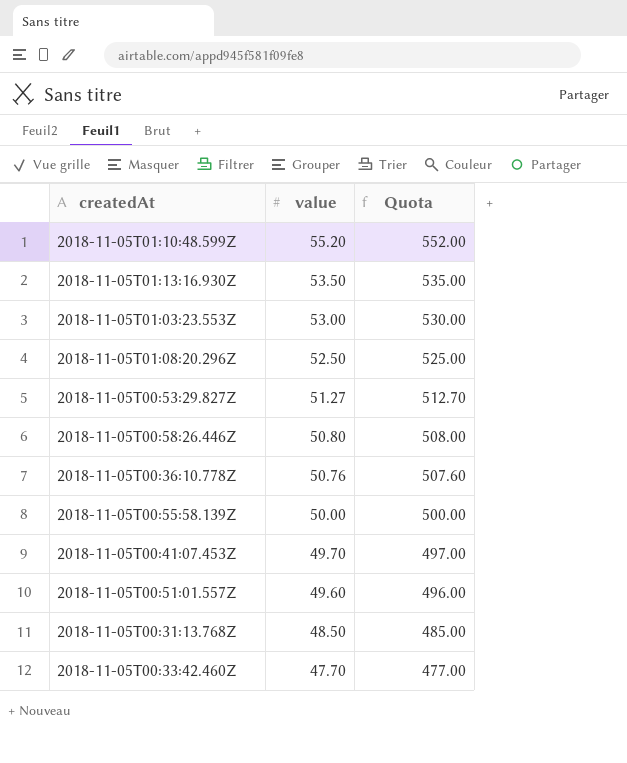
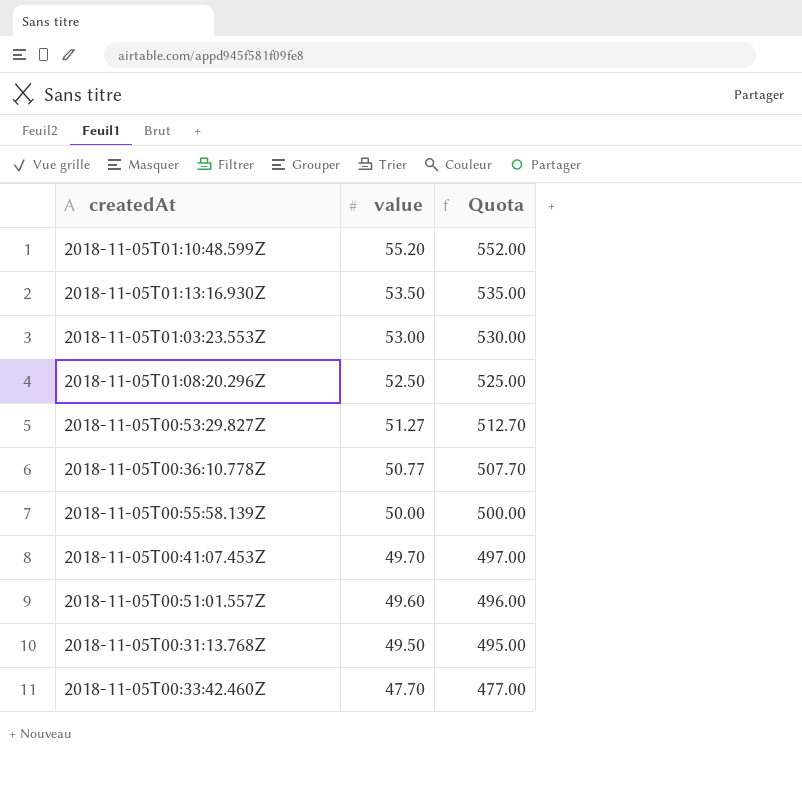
row 2018-11-05T00:58:26.446Z: 50.80 | 508.00 -> none
2018-11-05T00:36:10.778Z | value: 50.76 -> 50.77
2018-11-05T00:36:10.778Z | Quota: 507.60 -> 507.70
2018-11-05T00:31:13.768Z | value: 48.50 -> 49.50
2018-11-05T00:31:13.768Z | Quota: 485.00 -> 495.00

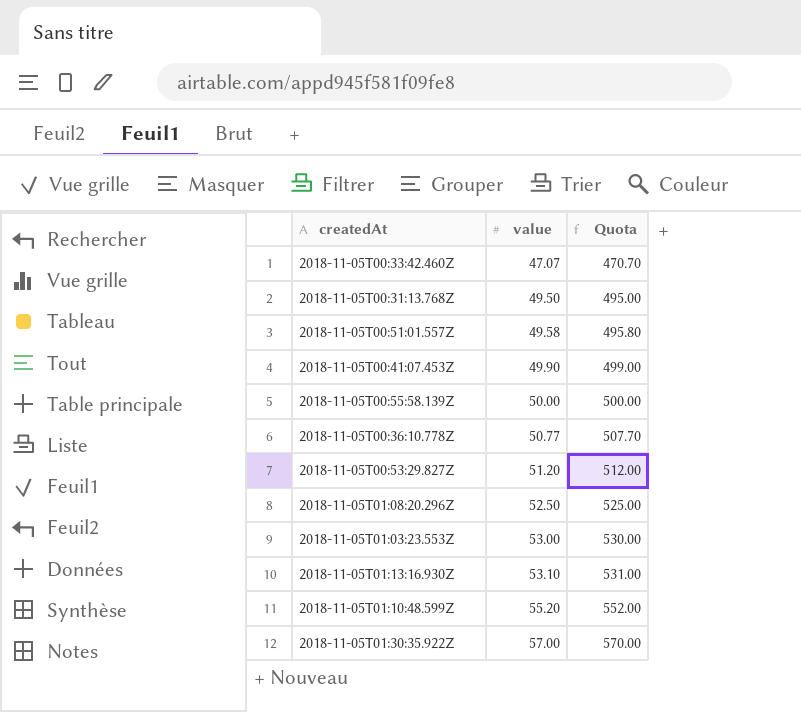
row order: value descending -> value ascending
2018-11-05T00:33:42.460Z | value: 47.70 -> 47.07
2018-11-05T00:33:42.460Z | Quota: 477.00 -> 470.70
2018-11-05T00:51:01.557Z | value: 49.60 -> 49.58
2018-11-05T00:51:01.557Z | Quota: 496.00 -> 495.80
2018-11-05T00:41:07.453Z | value: 49.70 -> 49.90
2018-11-05T00:41:07.453Z | Quota: 497.00 -> 499.00
2018-11-05T00:53:29.827Z | value: 51.27 -> 51.20
2018-11-05T00:53:29.827Z | Quota: 512.70 -> 512.00
2018-11-05T01:13:16.930Z | value: 53.50 -> 53.10
2018-11-05T01:13:16.930Z | Quota: 535.00 -> 531.00
row 2018-11-05T01:30:35.922Z: none -> 57.00 | 570.00

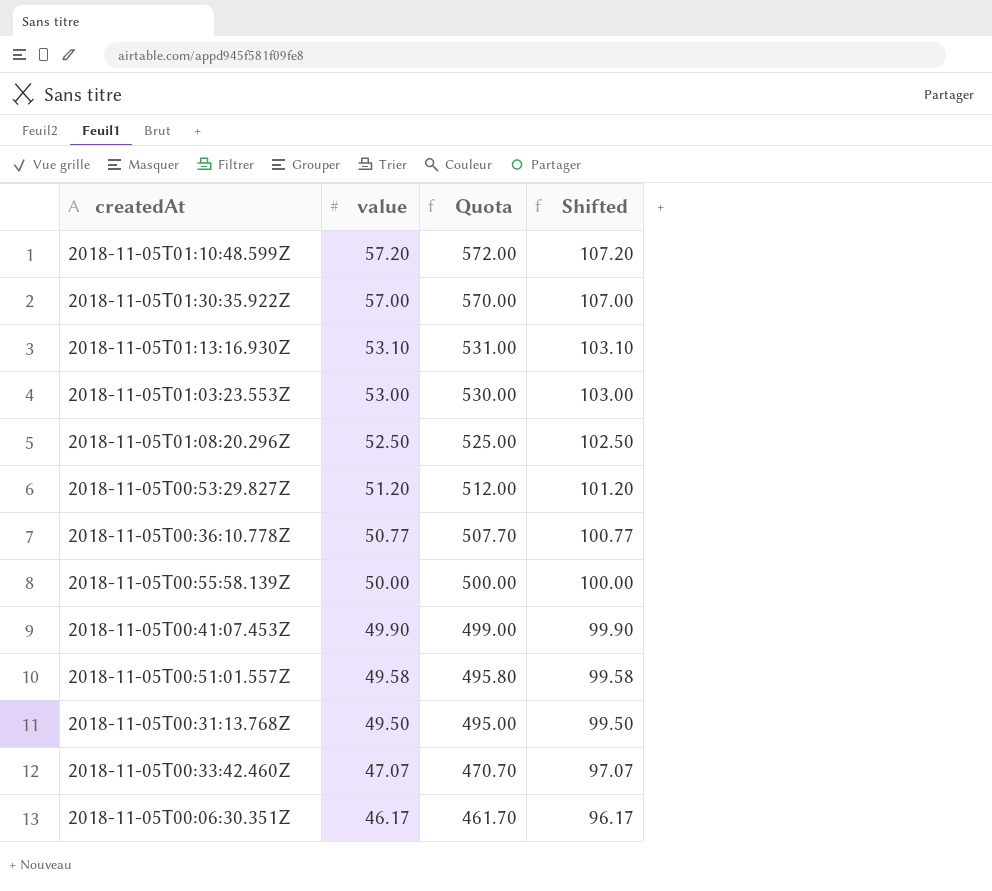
row order: value ascending -> value descending
column Shifted | formula: none -> [value] + 50
2018-11-05T01:10:48.599Z | value: 55.20 -> 57.20
2018-11-05T01:10:48.599Z | Quota: 552.00 -> 572.00
row 2018-11-05T00:06:30.351Z: none -> 46.17 | 461.70 | 96.17

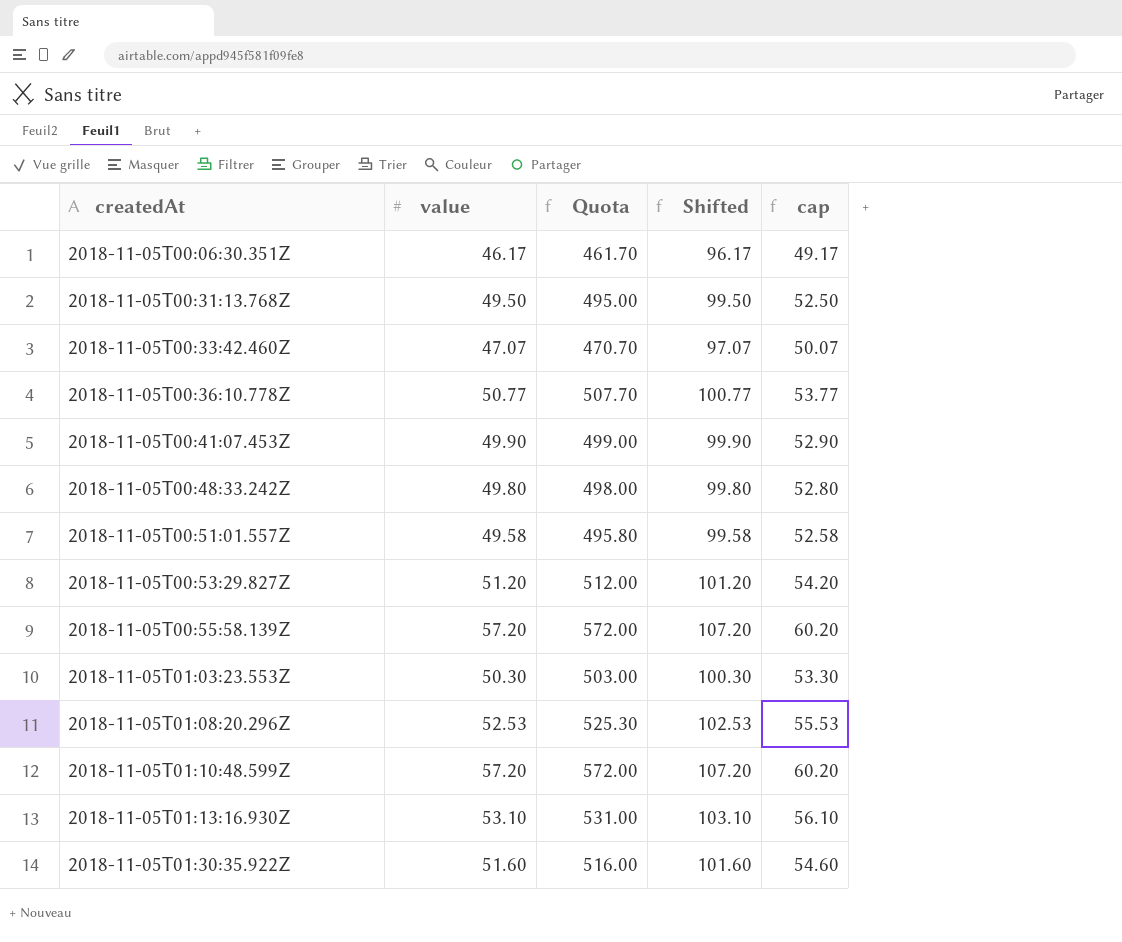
row order: value descending -> createdAt ascending
column cap | formula: none -> [value] + 3
row 2018-11-05T00:48:33.242Z: none -> 49.80 | 498.00 | 99.80 | 52.80
2018-11-05T00:55:58.139Z | value: 50.00 -> 57.20
2018-11-05T00:55:58.139Z | Quota: 500.00 -> 572.00
2018-11-05T00:55:58.139Z | Shifted: 100.00 -> 107.20
2018-11-05T01:03:23.553Z | value: 53.00 -> 50.30
2018-11-05T01:03:23.553Z | Quota: 530.00 -> 503.00
2018-11-05T01:03:23.553Z | Shifted: 103.00 -> 100.30
2018-11-05T01:08:20.296Z | value: 52.50 -> 52.53
2018-11-05T01:08:20.296Z | Quota: 525.00 -> 525.30
2018-11-05T01:08:20.296Z | Shifted: 102.50 -> 102.53
2018-11-05T01:30:35.922Z | value: 57.00 -> 51.60
2018-11-05T01:30:35.922Z | Quota: 570.00 -> 516.00
2018-11-05T01:30:35.922Z | Shifted: 107.00 -> 101.60

